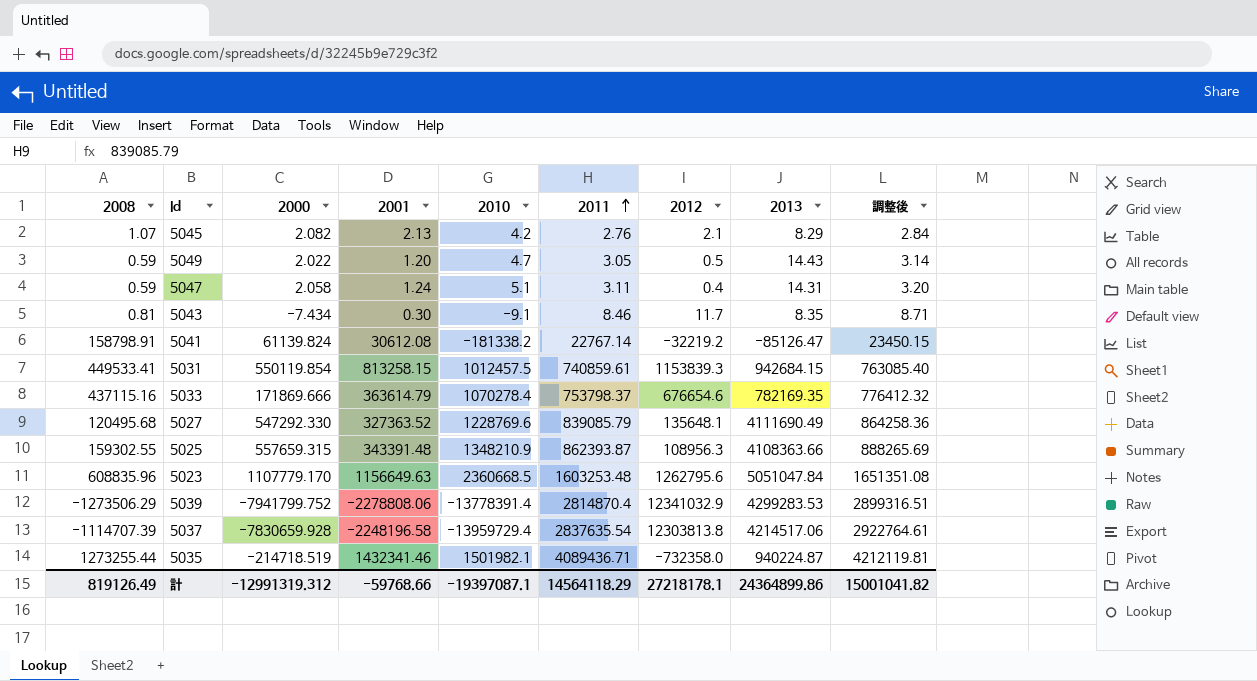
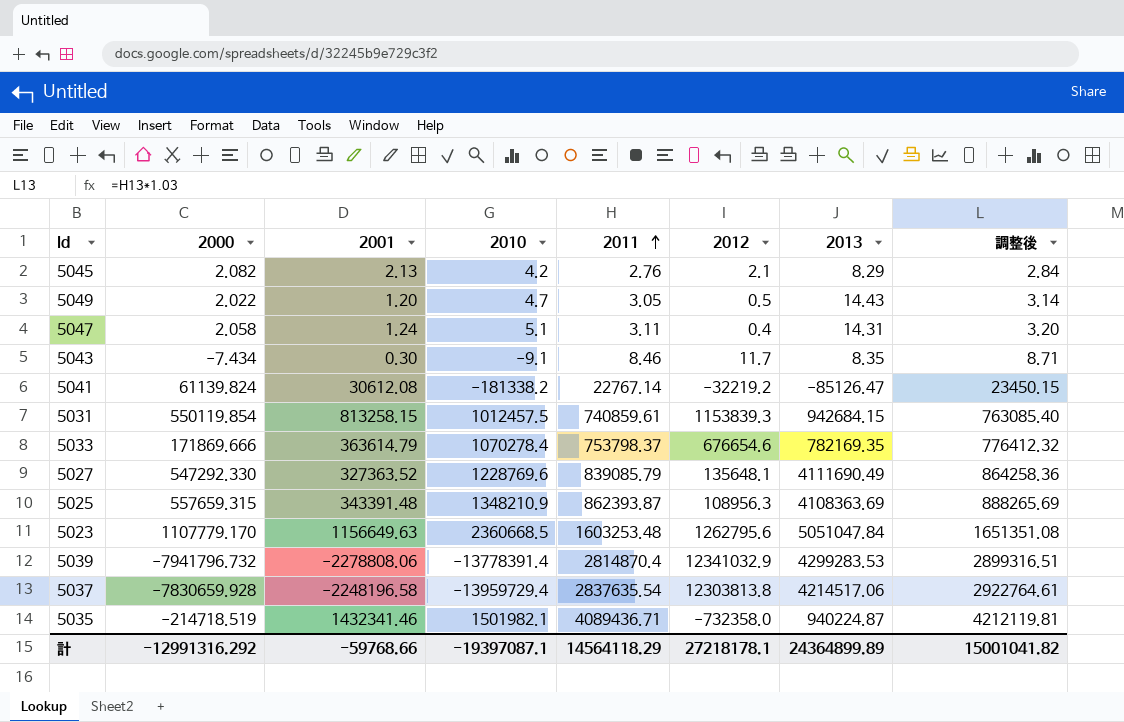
column 2008 | position: 1 -> none
5025 | 2013: 4108363.66 -> 4108363.69
5039 | 2000: -7941799.752 -> -7941796.732
計 | 2000: -12991319.312 -> -12991316.292
計 | 2013: 24364899.86 -> 24364899.89

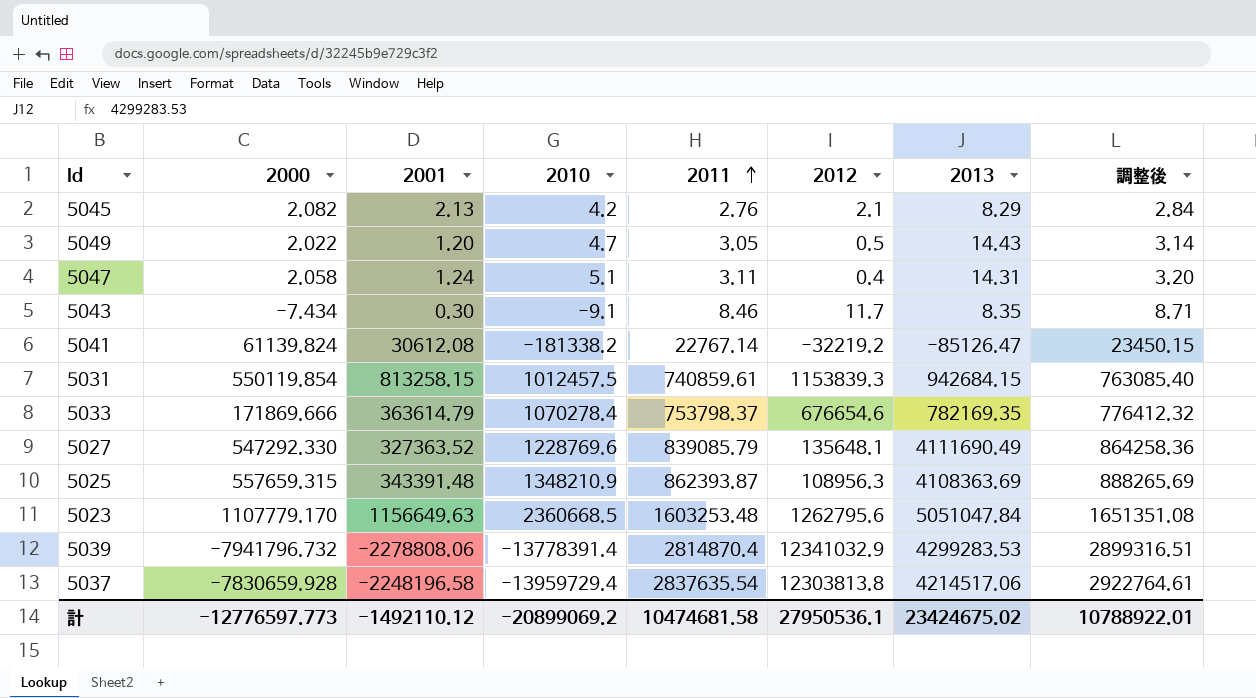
row 5035: -214718.519 | 1432341.46 | 1501982.1 | 4089436.71 | -732358.0 | 940224.87 | 4212119.81 -> none
計 | 2000: -12991316.292 -> -12776597.773
計 | 2001: -59768.66 -> -1492110.12
計 | 2010: -19397087.1 -> -20899069.2
計 | 2011: 14564118.29 -> 10474681.58
計 | 2012: 27218178.1 -> 27950536.1
計 | 2013: 24364899.89 -> 23424675.02
計 | 調整後: 15001041.82 -> 10788922.01

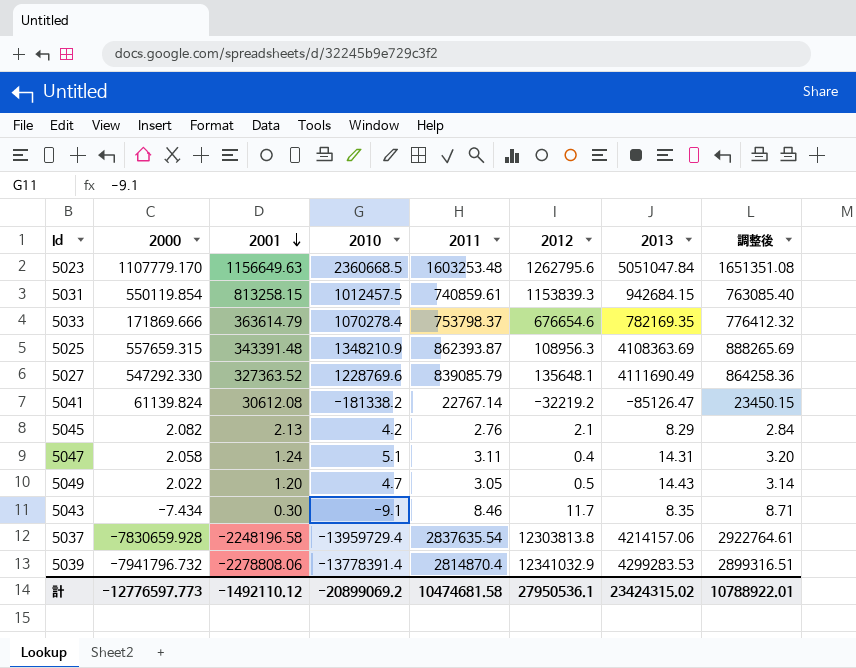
row order: 2011 ascending -> 2001 descending
5037 | 2013: 4214517.06 -> 4214157.06
計 | 2013: 23424675.02 -> 23424315.02

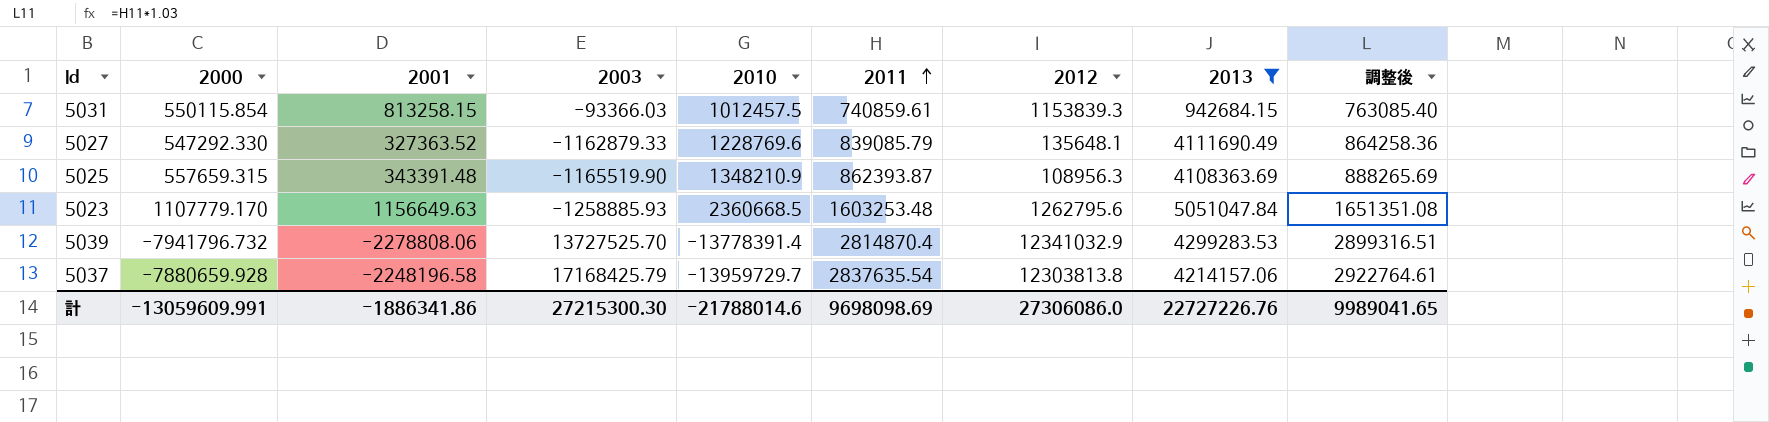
filter: none -> 2013 >= 942684.15
row order: 2001 descending -> 2011 ascending
column 2003 | position: none -> 4
5031 | 2000: 550119.854 -> 550115.854
5037 | 2000: -7830659.928 -> -7880659.928
5037 | 2010: -13959729.4 -> -13959729.7
計 | 2000: -12776597.773 -> -13059609.991
計 | 2001: -1492110.12 -> -1886341.86
計 | 2010: -20899069.2 -> -21788014.6
計 | 2011: 10474681.58 -> 9698098.69
計 | 2012: 27950536.1 -> 27306086.0
計 | 2013: 23424315.02 -> 22727226.76
計 | 調整後: 10788922.01 -> 9989041.65

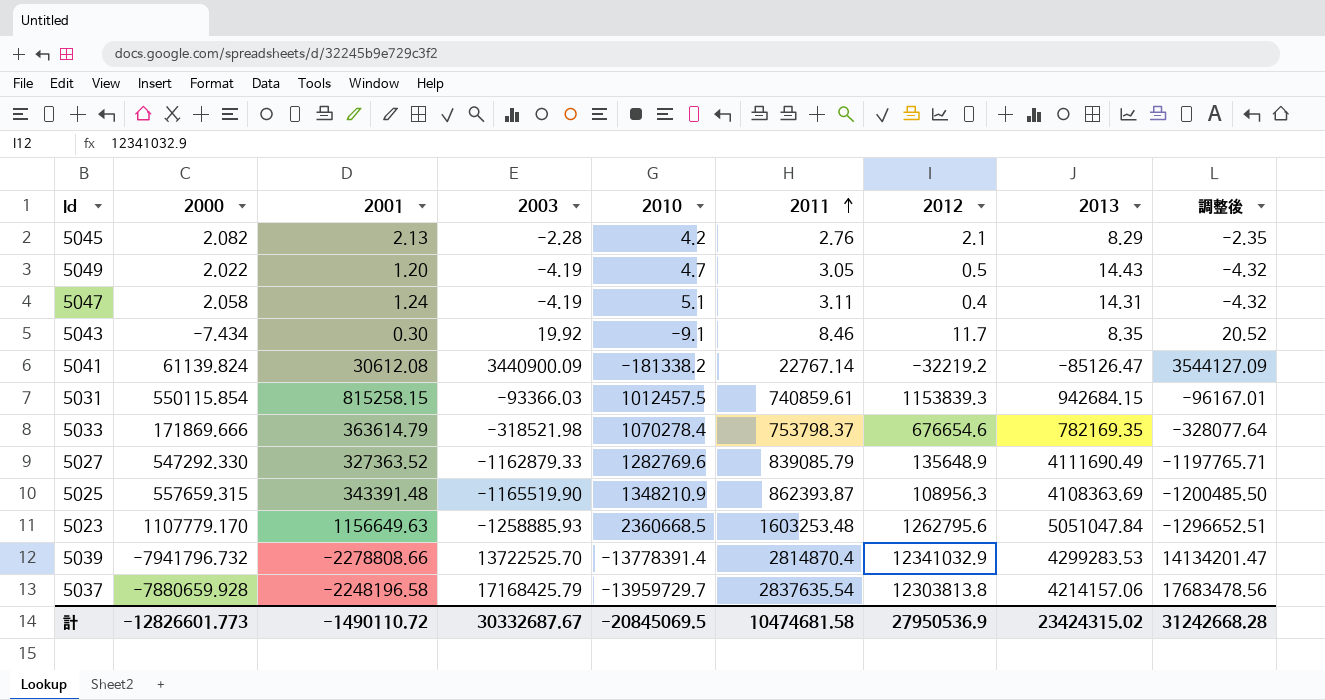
filter: 2013 >= 942684.15 -> none
column 調整後 | formula: [2011] * 1.03 -> [2003] * 1.03
5031 | 2001: 813258.15 -> 815258.15
5027 | 2010: 1228769.6 -> 1282769.6
5027 | 2012: 135648.1 -> 135648.9
5039 | 2001: -2278808.06 -> -2278808.66
5039 | 2003: 13727525.70 -> 13722525.70
計 | 2000: -13059609.991 -> -12826601.773
計 | 2001: -1886341.86 -> -1490110.72
計 | 2003: 27215300.30 -> 30332687.67
計 | 2010: -21788014.6 -> -20845069.5
計 | 2011: 9698098.69 -> 10474681.58
計 | 2012: 27306086.0 -> 27950536.9
計 | 2013: 22727226.76 -> 23424315.02
計 | 調整後: 9989041.65 -> 31242668.28

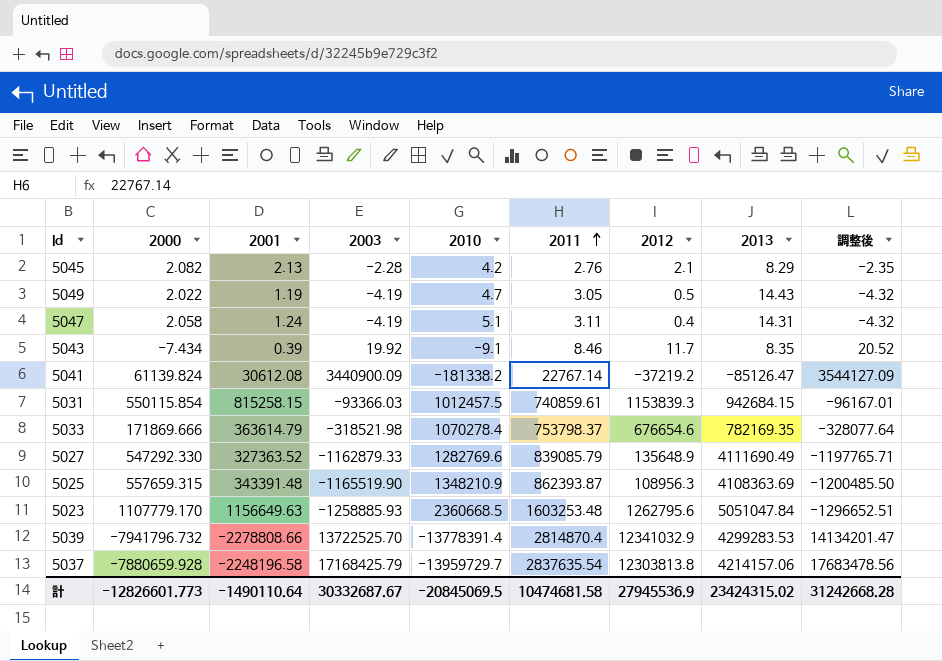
5049 | 2001: 1.20 -> 1.19
5043 | 2001: 0.30 -> 0.39
5041 | 2012: -32219.2 -> -37219.2
計 | 2001: -1490110.72 -> -1490110.64
計 | 2012: 27950536.9 -> 27945536.9

